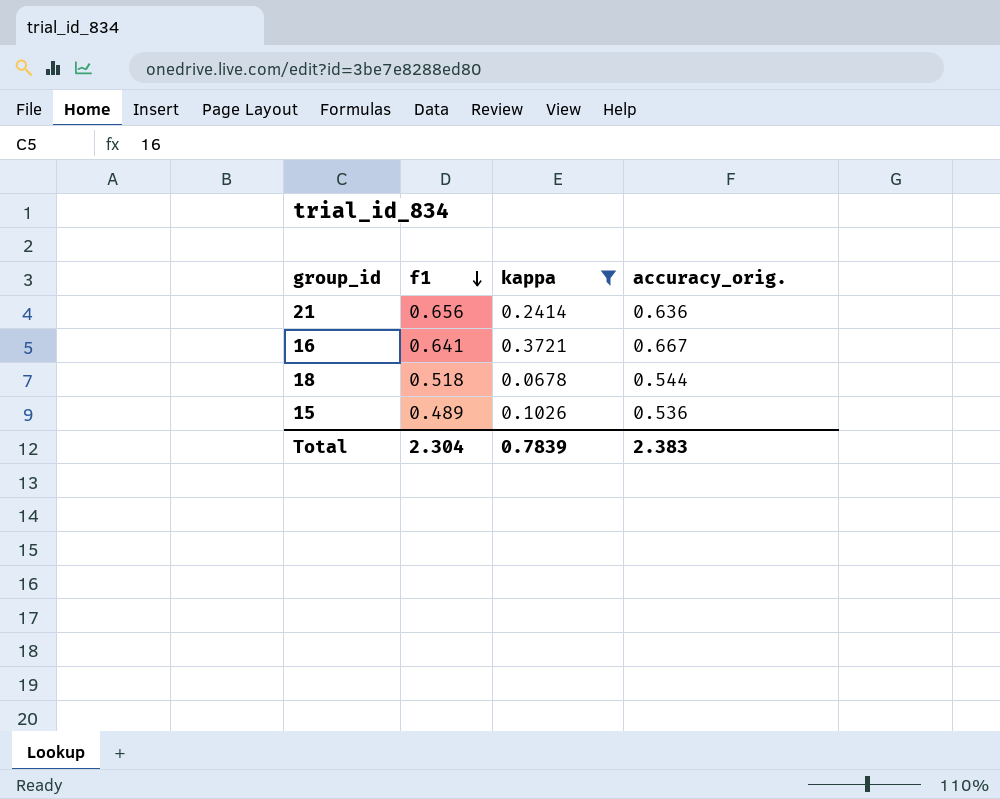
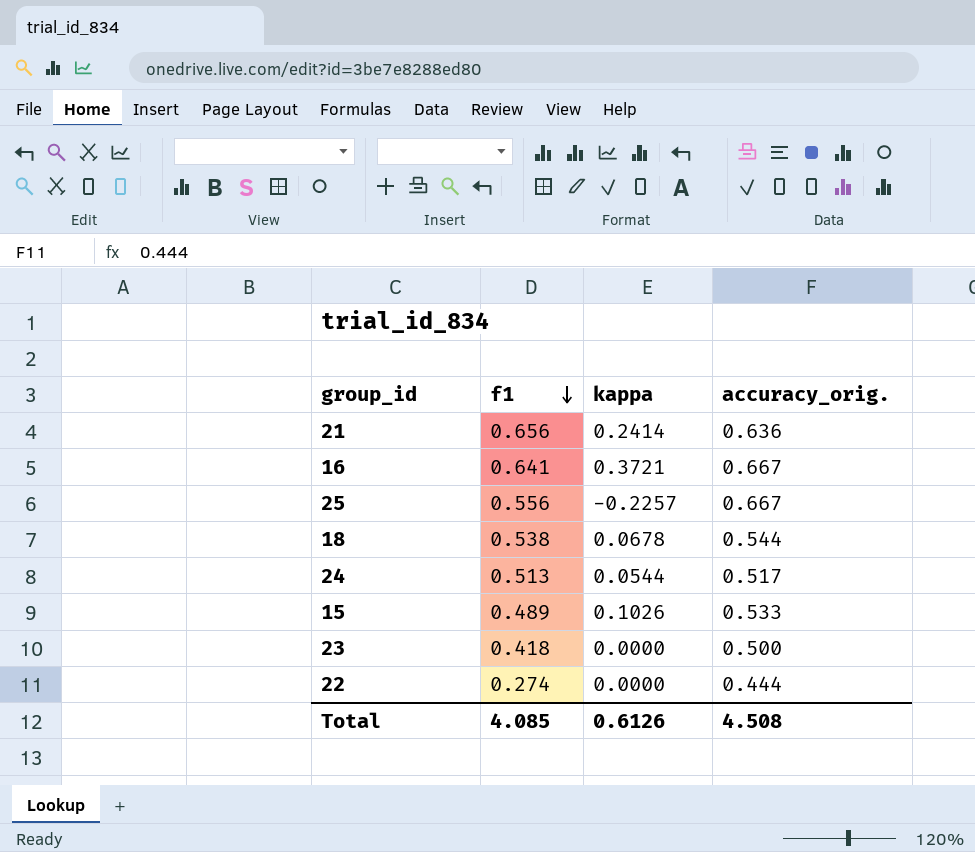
filter: kappa >= 0.0678 -> none
18 | f1: 0.518 -> 0.538
15 | accuracy_orig.: 0.536 -> 0.533
Total | f1: 2.304 -> 4.085
Total | kappa: 0.7839 -> 0.6126
Total | accuracy_orig.: 2.383 -> 4.508

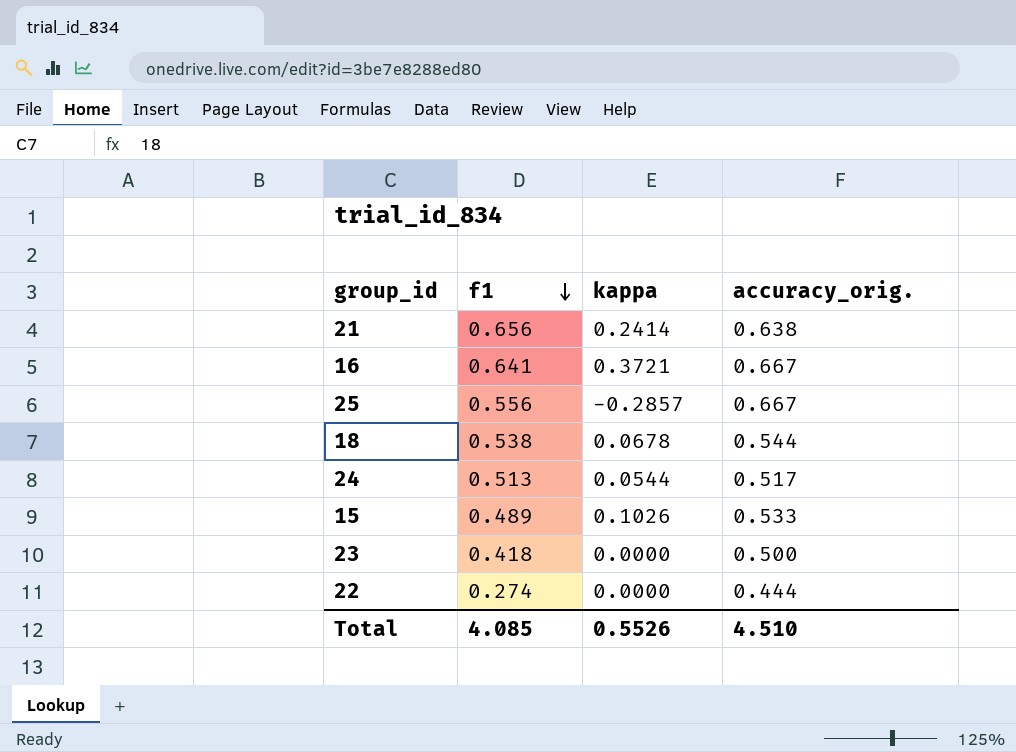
21 | accuracy_orig.: 0.636 -> 0.638
25 | kappa: -0.2257 -> -0.2857
Total | kappa: 0.6126 -> 0.5526
Total | accuracy_orig.: 4.508 -> 4.510

